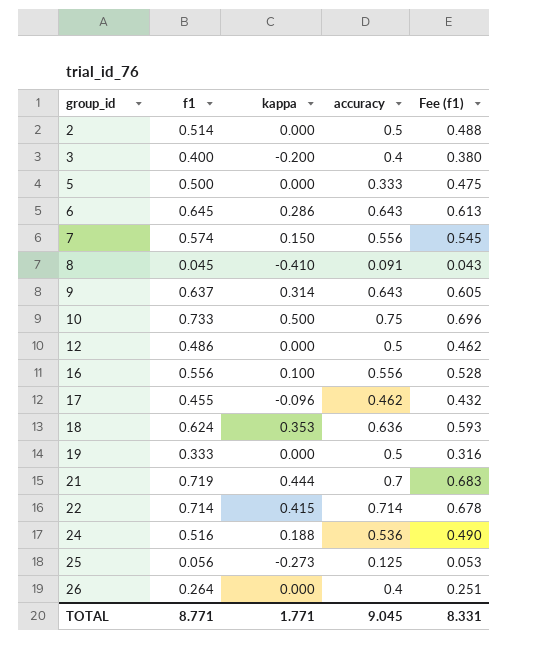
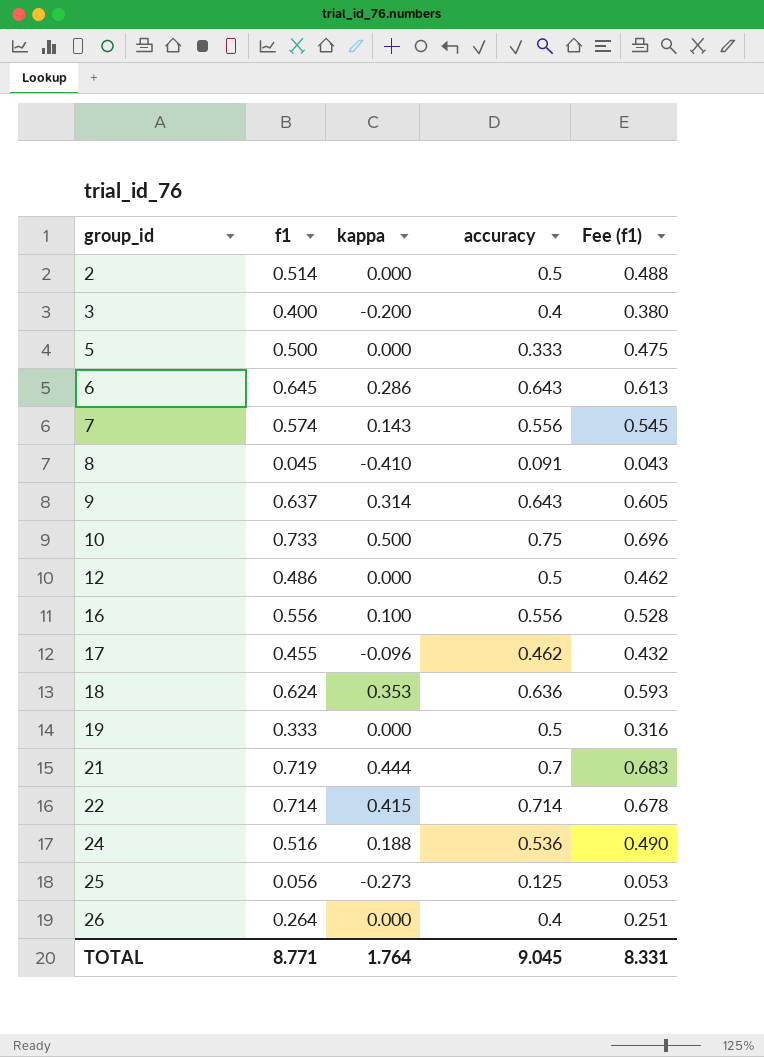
7 | kappa: 0.150 -> 0.143
TOTAL | kappa: 1.771 -> 1.764

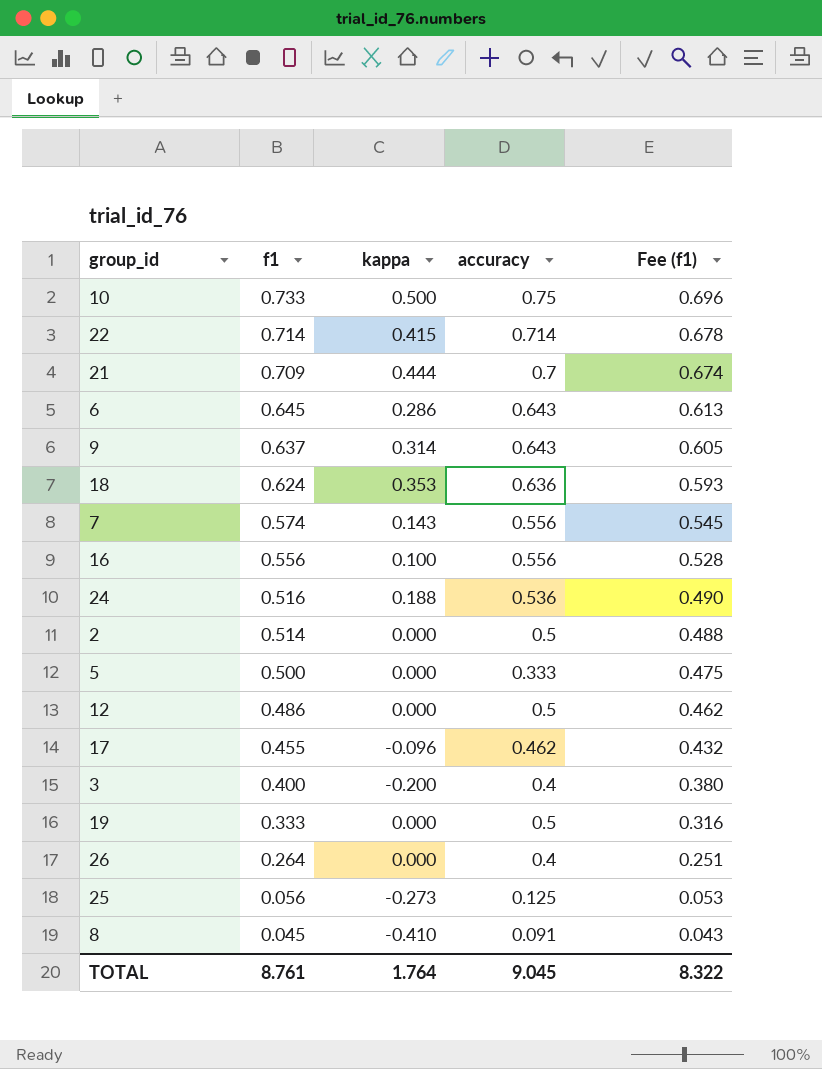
row order: group_id ascending -> f1 descending
21 | f1: 0.719 -> 0.709
21 | Fee (f1): 0.683 -> 0.674
TOTAL | f1: 8.771 -> 8.761
TOTAL | Fee (f1): 8.331 -> 8.322

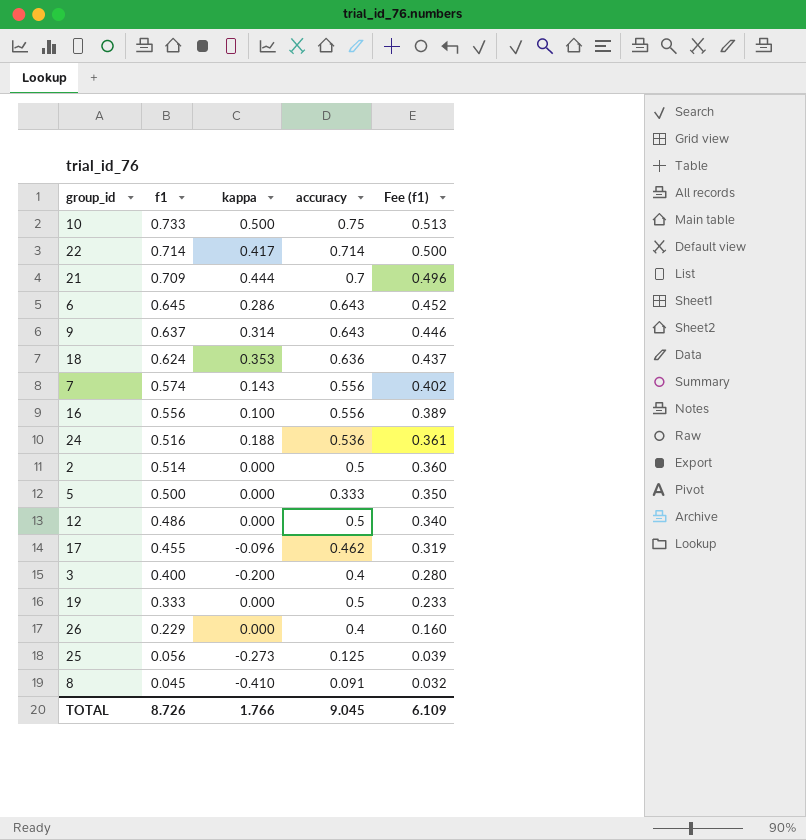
column Fee (f1) | formula: [f1] * 0.95 -> [f1] * 0.7
22 | kappa: 0.415 -> 0.417
26 | f1: 0.264 -> 0.229
TOTAL | f1: 8.761 -> 8.726
TOTAL | kappa: 1.764 -> 1.766
TOTAL | Fee (f1): 8.322 -> 6.109

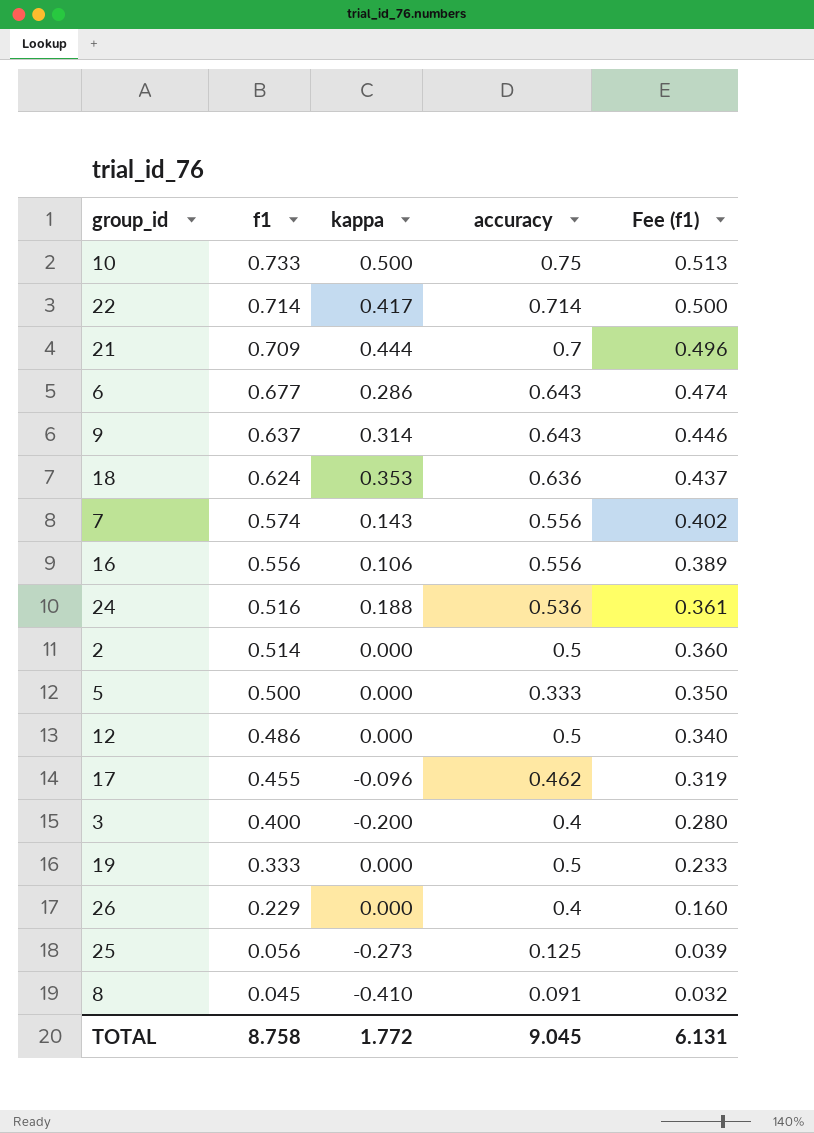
6 | f1: 0.645 -> 0.677
6 | Fee (f1): 0.452 -> 0.474
16 | kappa: 0.100 -> 0.106
TOTAL | f1: 8.726 -> 8.758
TOTAL | kappa: 1.766 -> 1.772
TOTAL | Fee (f1): 6.109 -> 6.131

